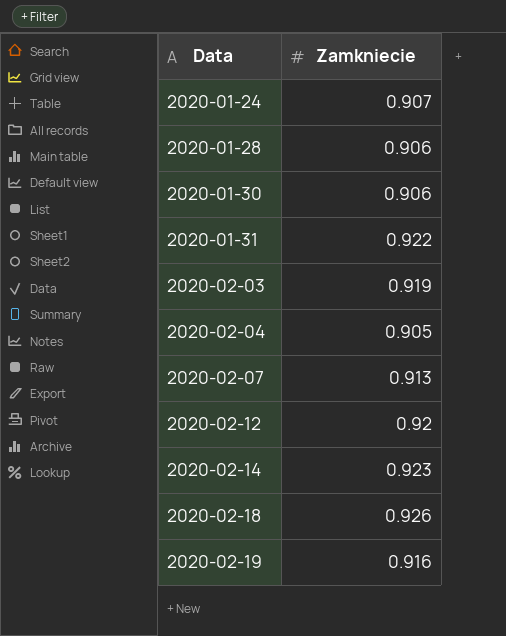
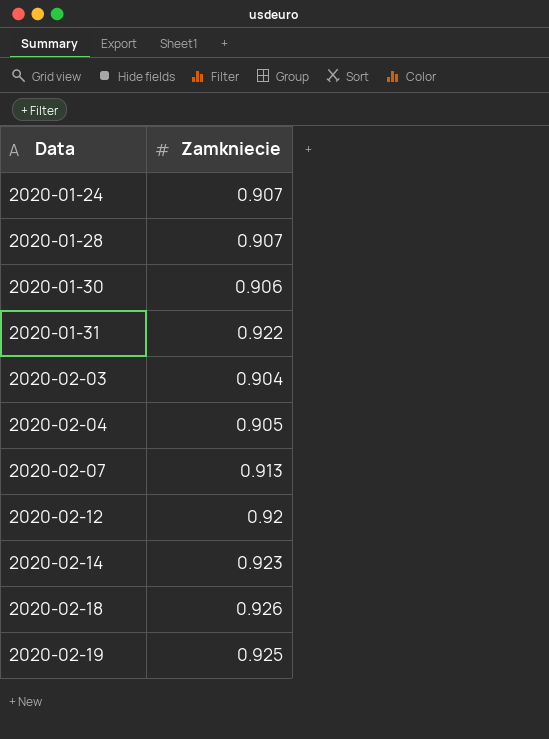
2020-01-28 | Zamkniecie: 0.906 -> 0.907
2020-02-03 | Zamkniecie: 0.919 -> 0.904
2020-02-19 | Zamkniecie: 0.916 -> 0.925

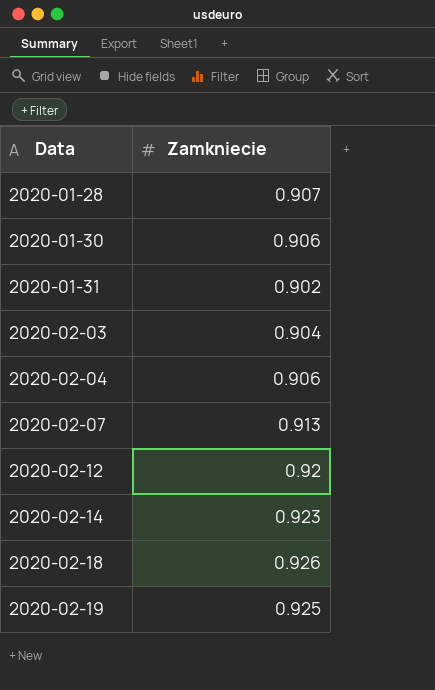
row 2020-01-24: 0.907 -> none
2020-01-31 | Zamkniecie: 0.922 -> 0.902
2020-02-04 | Zamkniecie: 0.905 -> 0.906

